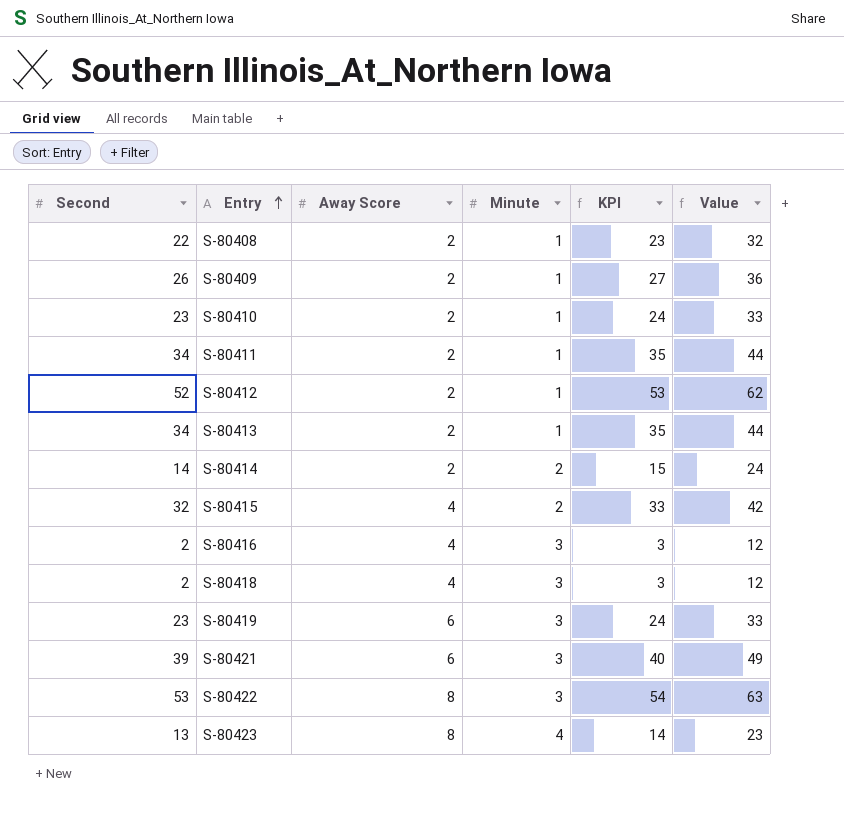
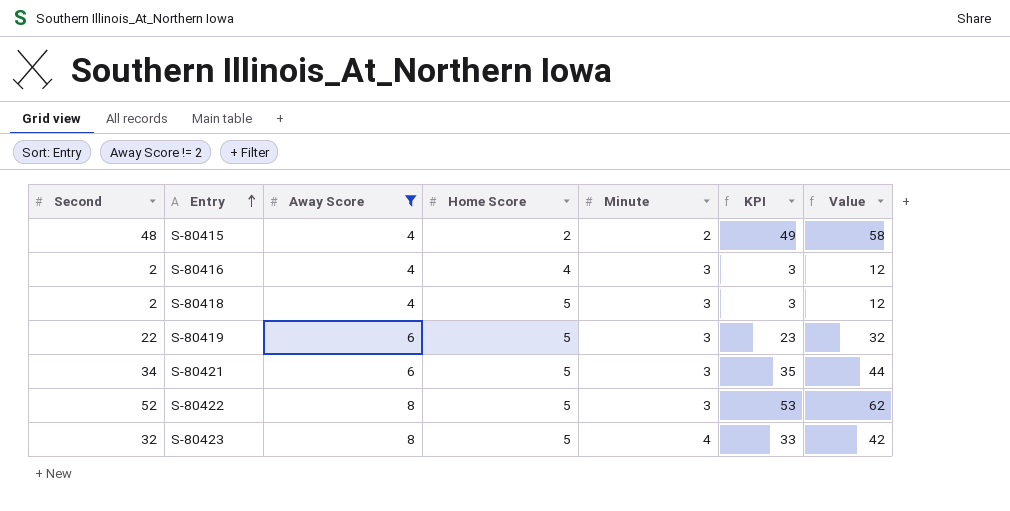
filter: none -> Away Score != 2
column Home Score | position: none -> 4
S-80415 | Second: 32 -> 48
S-80415 | KPI: 33 -> 49
S-80415 | Value: 42 -> 58
S-80419 | Second: 23 -> 22
S-80419 | KPI: 24 -> 23
S-80419 | Value: 33 -> 32
S-80421 | Second: 39 -> 34
S-80421 | KPI: 40 -> 35
S-80421 | Value: 49 -> 44
S-80422 | Second: 53 -> 52
S-80422 | KPI: 54 -> 53
S-80422 | Value: 63 -> 62
S-80423 | Second: 13 -> 32
S-80423 | KPI: 14 -> 33
S-80423 | Value: 23 -> 42

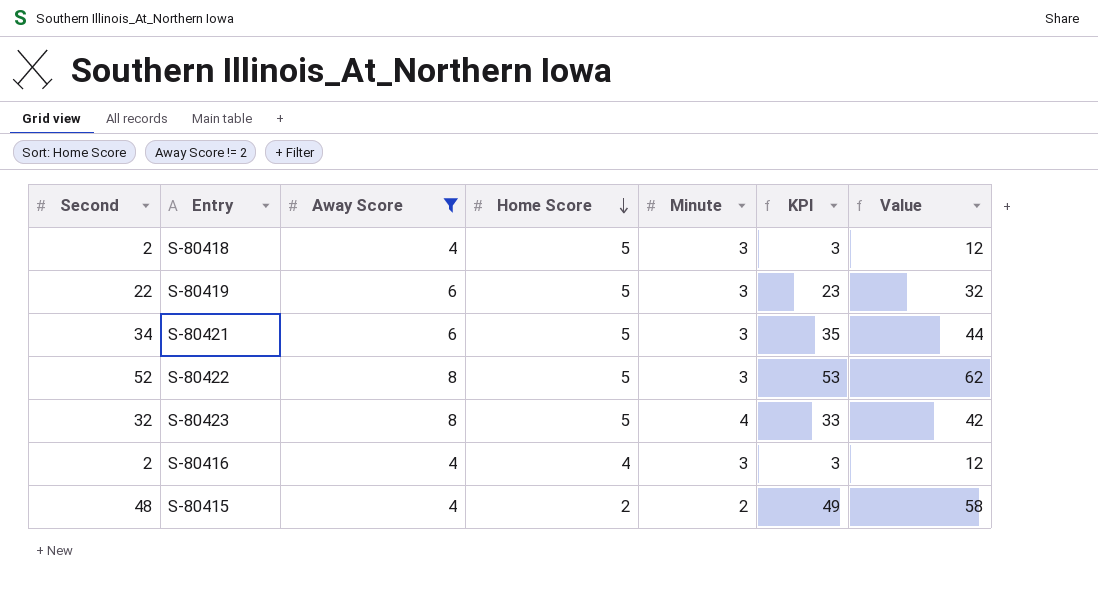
row order: Entry ascending -> Home Score descending

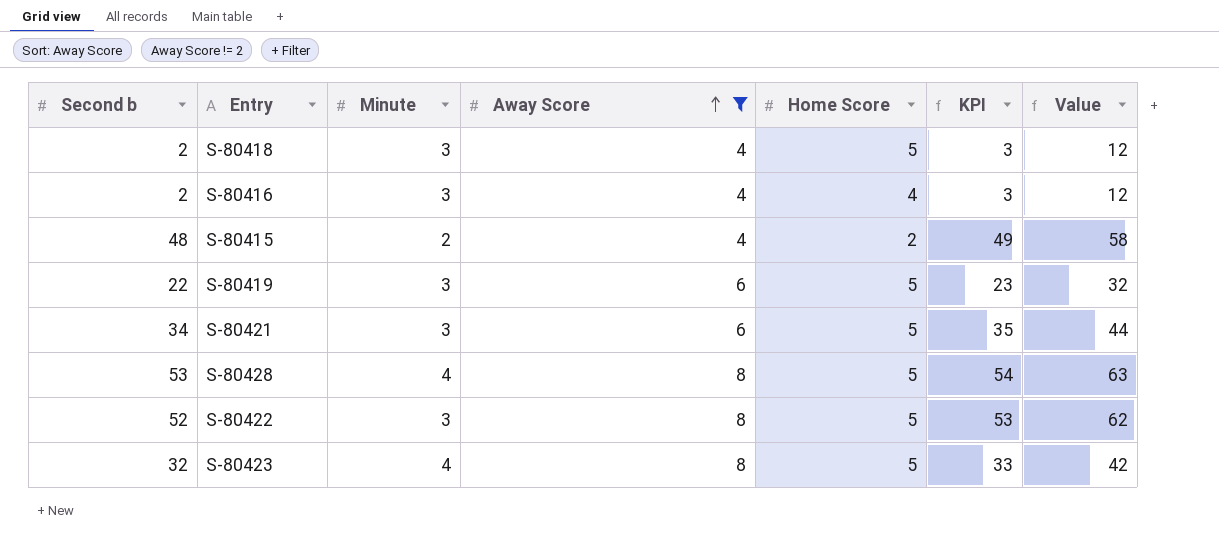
row order: Home Score descending -> Away Score ascending
column name: Second -> Second b
column Minute | position: 5 -> 3
row S-80428: none -> 53 | 4 | 8 | 5 | 54 | 63

